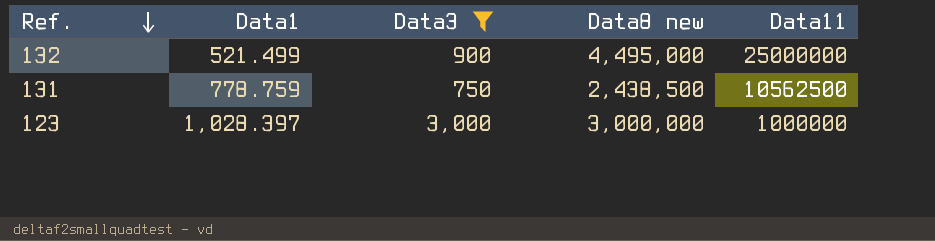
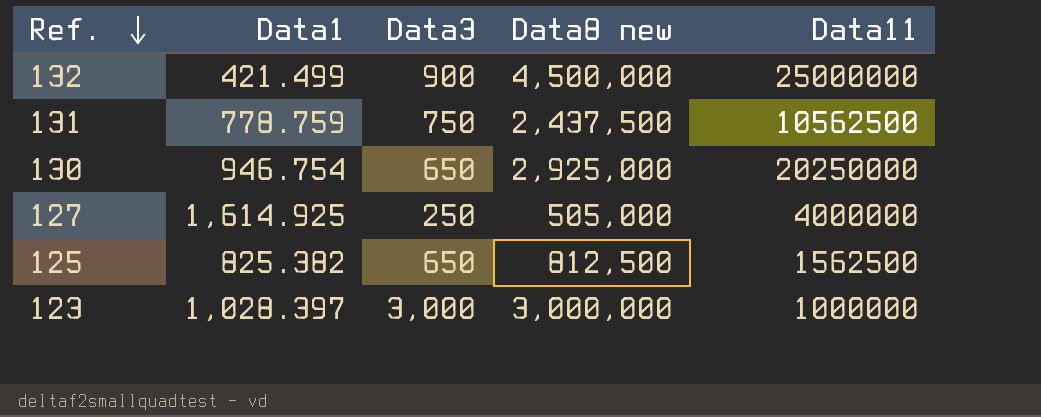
filter: Data3 >= 750 -> none
132 | Data1: 521.499 -> 421.499
132 | Data8 new: 4,495,000 -> 4,500,000
131 | Data8 new: 2,438,500 -> 2,437,500

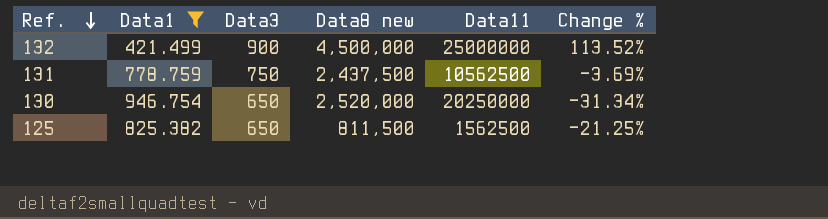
filter: none -> Data1 <= 946.754
column Change % | formula: none -> ([Data3] - [Data1]) / [Data1]
130 | Data8 new: 2,925,000 -> 2,520,000
125 | Data8 new: 812,500 -> 811,500

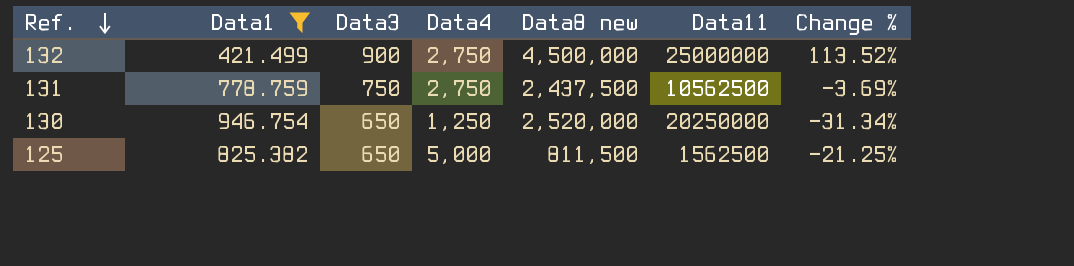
column Data4 | position: none -> 4

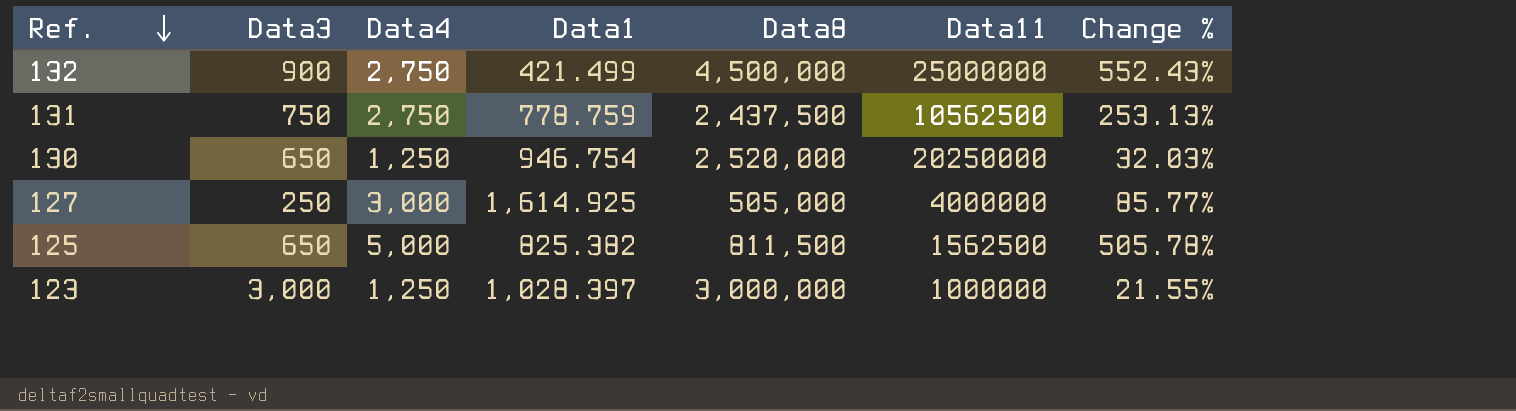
filter: Data1 <= 946.754 -> none
column Data1 | position: 2 -> 4
column name: Data8 new -> Data8
column Change % | formula: ([Data3] - [Data1]) / [Data1] -> ([Data4] - [Data1]) / [Data1]

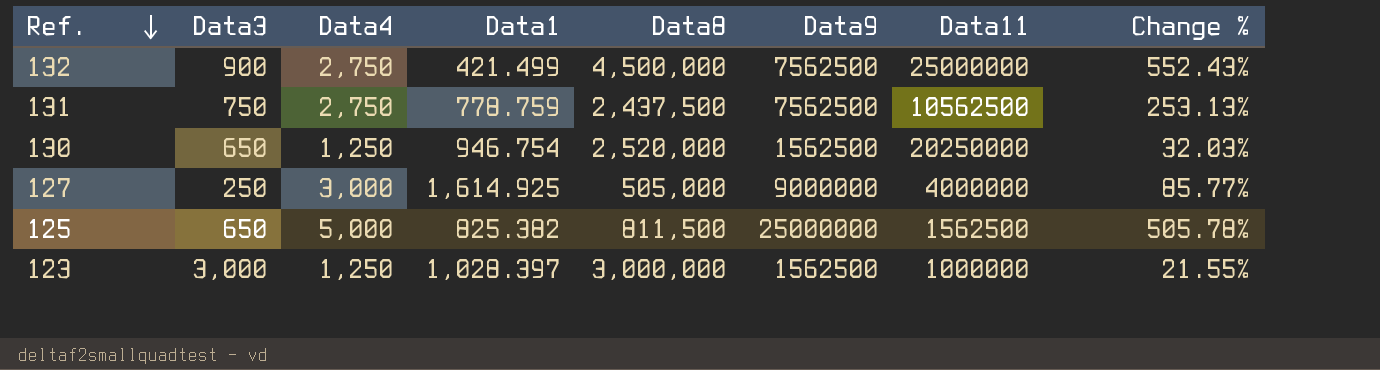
column Data9 | position: none -> 6

